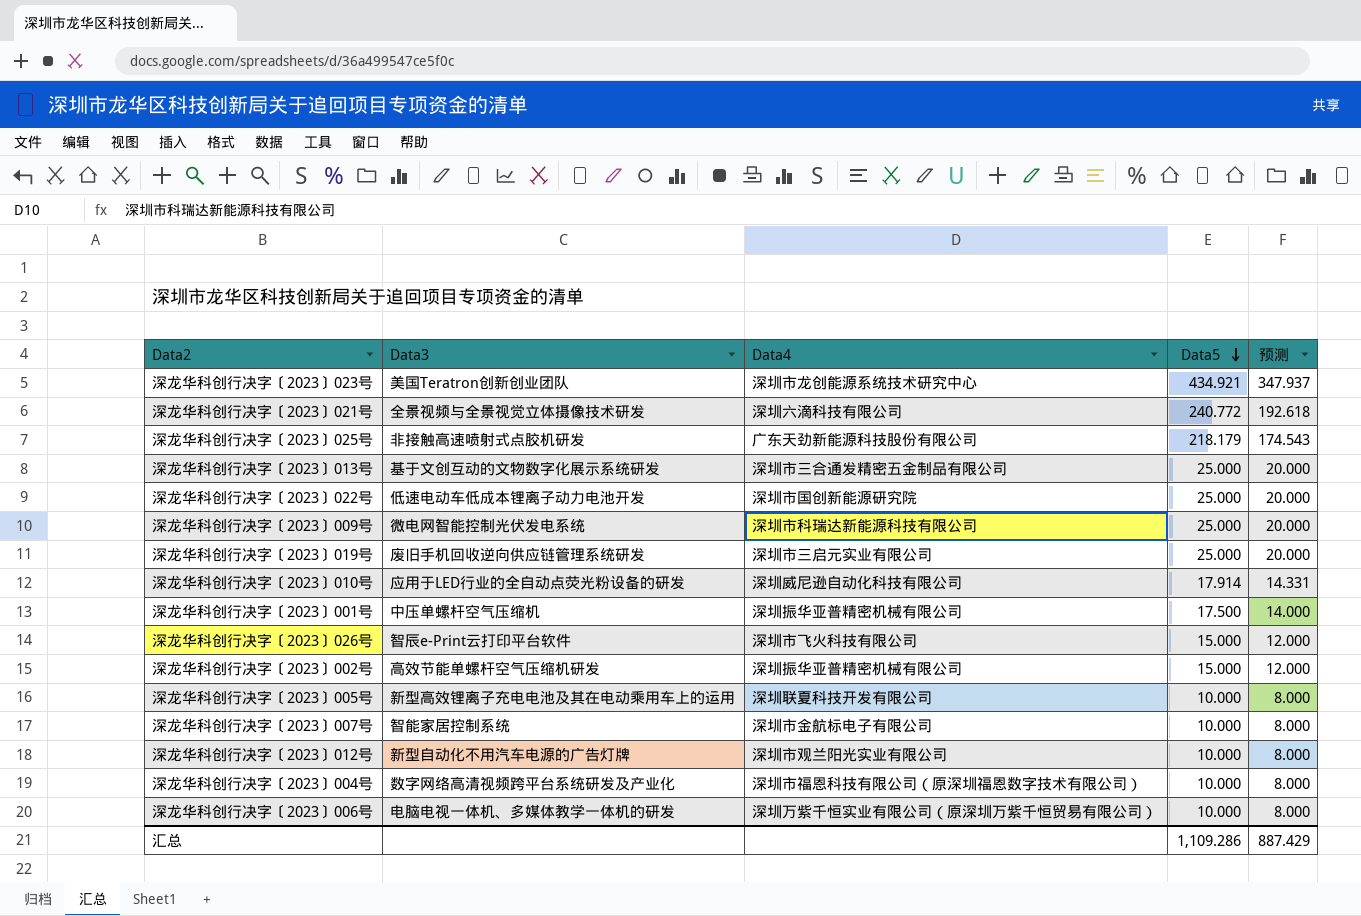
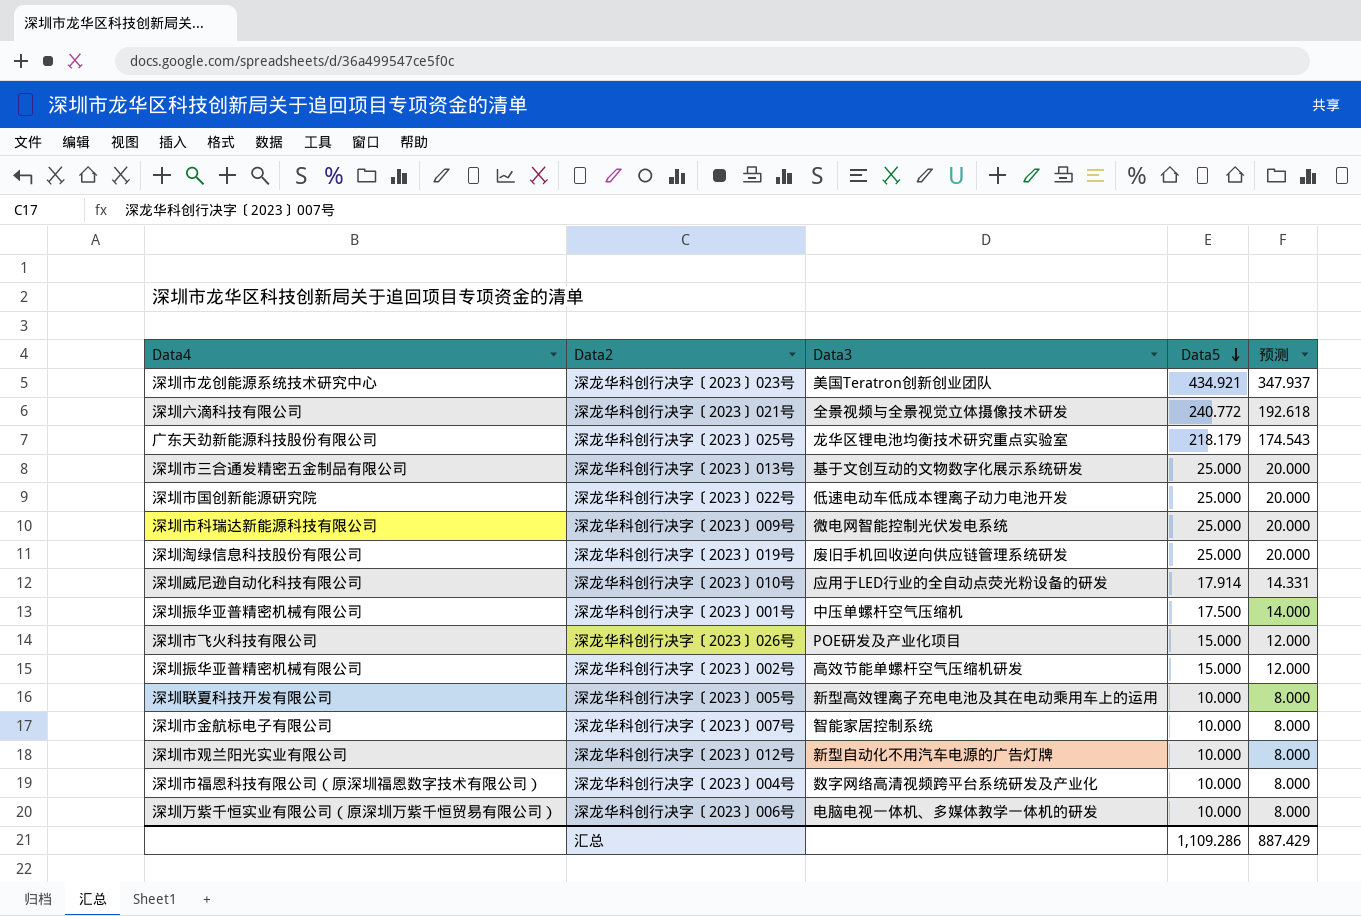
column Data4 | position: 3 -> 1
深龙华科创行决字〔2023〕025号 | Data3: 非接触高速喷射式点胶机研发 -> 龙华区锂电池均衡技术研究重点实验室
深龙华科创行决字〔2023〕019号 | Data4: 深圳市三启元实业有限公司 -> 深圳淘绿信息科技股份有限公司
深龙华科创行决字〔2023〕026号 | Data3: 智辰e-Print云打印平台软件 -> POE研发及产业化项目

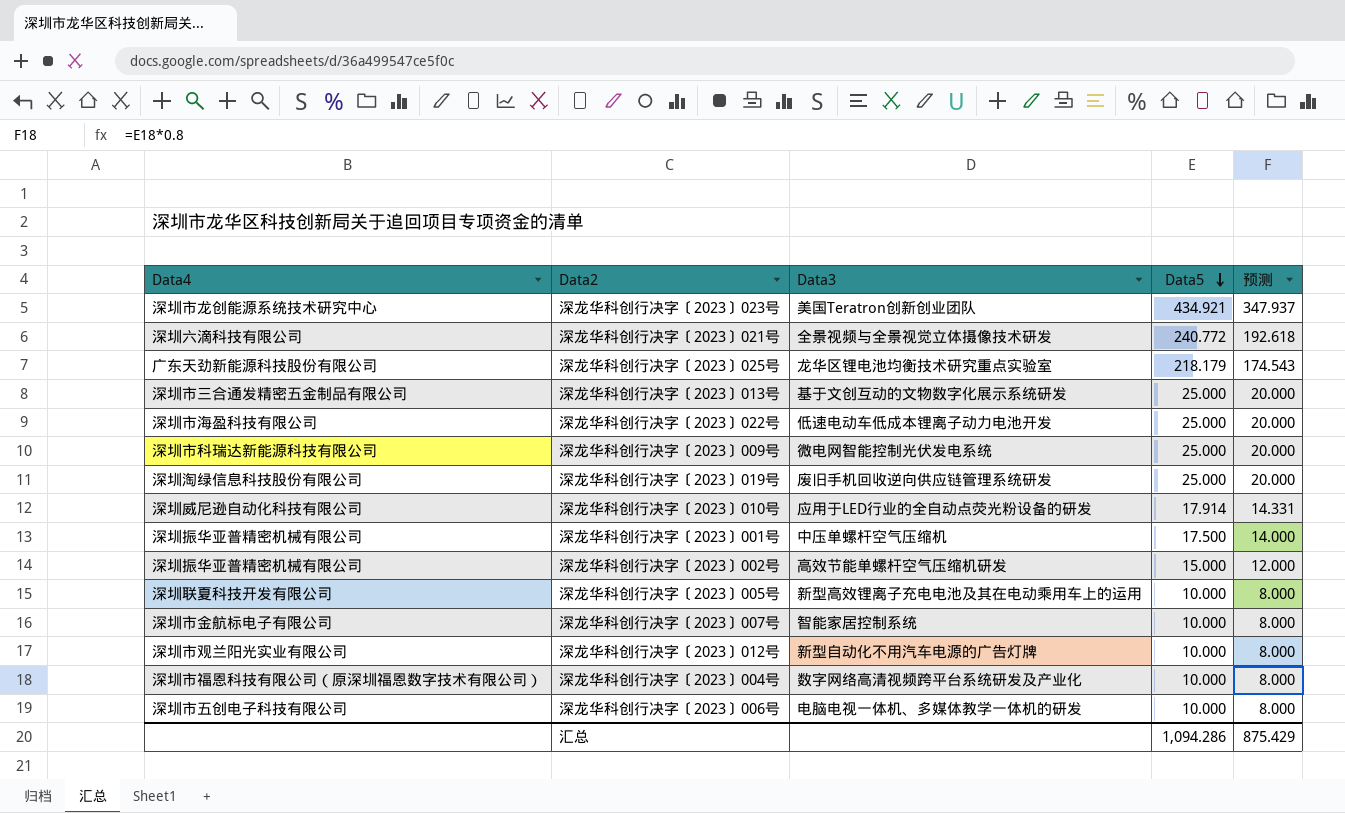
row 深龙华科创行决字〔2023〕026号: 深圳市飞火科技有限公司 | POE研发及产业化项目 | 15.000 | 12.000 -> none
深龙华科创行决字〔2023〕022号 | Data4: 深圳市国创新能源研究院 -> 深圳市海盈科技有限公司
深龙华科创行决字〔2023〕006号 | Data4: 深圳万紫千恒实业有限公司（原深圳万紫千恒贸易有限公司） -> 深圳市五创电子科技有限公司
汇总 | Data5: 1,109.286 -> 1,094.286
汇总 | 预测: 887.429 -> 875.429

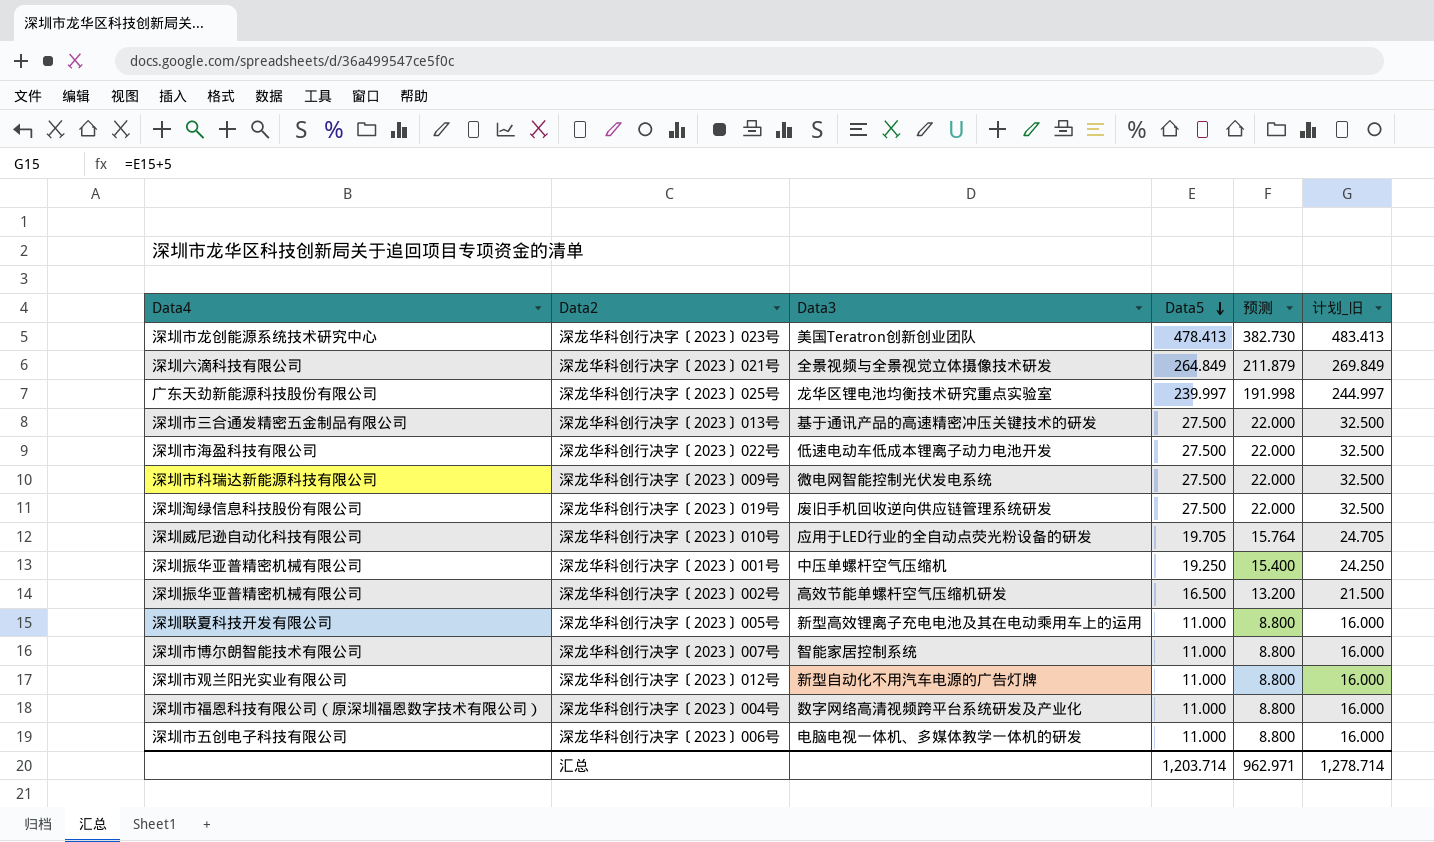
column 计划_旧 | formula: none -> [Data5] + 5
深龙华科创行决字〔2023〕023号 | Data5: 434.921 -> 478.413
深龙华科创行决字〔2023〕023号 | 预测: 347.937 -> 382.730
深龙华科创行决字〔2023〕021号 | Data5: 240.772 -> 264.849
深龙华科创行决字〔2023〕021号 | 预测: 192.618 -> 211.879
深龙华科创行决字〔2023〕025号 | Data5: 218.179 -> 239.997
深龙华科创行决字〔2023〕025号 | 预测: 174.543 -> 191.998
深龙华科创行决字〔2023〕013号 | Data3: 基于文创互动的文物数字化展示系统研发 -> 基于通讯产品的高速精密冲压关键技术的研发
深龙华科创行决字〔2023〕013号 | Data5: 25.000 -> 27.500
深龙华科创行决字〔2023〕013号 | 预测: 20.000 -> 22.000
深龙华科创行决字〔2023〕022号 | Data5: 25.000 -> 27.500
深龙华科创行决字〔2023〕022号 | 预测: 20.000 -> 22.000
深龙华科创行决字〔2023〕009号 | Data5: 25.000 -> 27.500
深龙华科创行决字〔2023〕009号 | 预测: 20.000 -> 22.000
深龙华科创行决字〔2023〕019号 | Data5: 25.000 -> 27.500
深龙华科创行决字〔2023〕019号 | 预测: 20.000 -> 22.000
深龙华科创行决字〔2023〕010号 | Data5: 17.914 -> 19.705
深龙华科创行决字〔2023〕010号 | 预测: 14.331 -> 15.764
深龙华科创行决字〔2023〕001号 | Data5: 17.500 -> 19.250
深龙华科创行决字〔2023〕001号 | 预测: 14.000 -> 15.400
深龙华科创行决字〔2023〕002号 | Data5: 15.000 -> 16.500
深龙华科创行决字〔2023〕002号 | 预测: 12.000 -> 13.200
深龙华科创行决字〔2023〕005号 | Data5: 10.000 -> 11.000
深龙华科创行决字〔2023〕005号 | 预测: 8.000 -> 8.800
深龙华科创行决字〔2023〕007号 | Data4: 深圳市金航标电子有限公司 -> 深圳市博尔朗智能技术有限公司
深龙华科创行决字〔2023〕007号 | Data5: 10.000 -> 11.000
深龙华科创行决字〔2023〕007号 | 预测: 8.000 -> 8.800
深龙华科创行决字〔2023〕012号 | Data5: 10.000 -> 11.000
深龙华科创行决字〔2023〕012号 | 预测: 8.000 -> 8.800
深龙华科创行决字〔2023〕004号 | Data5: 10.000 -> 11.000
深龙华科创行决字〔2023〕004号 | 预测: 8.000 -> 8.800
深龙华科创行决字〔2023〕006号 | Data5: 10.000 -> 11.000
深龙华科创行决字〔2023〕006号 | 预测: 8.000 -> 8.800
汇总 | Data5: 1,094.286 -> 1,203.714
汇总 | 预测: 875.429 -> 962.971

